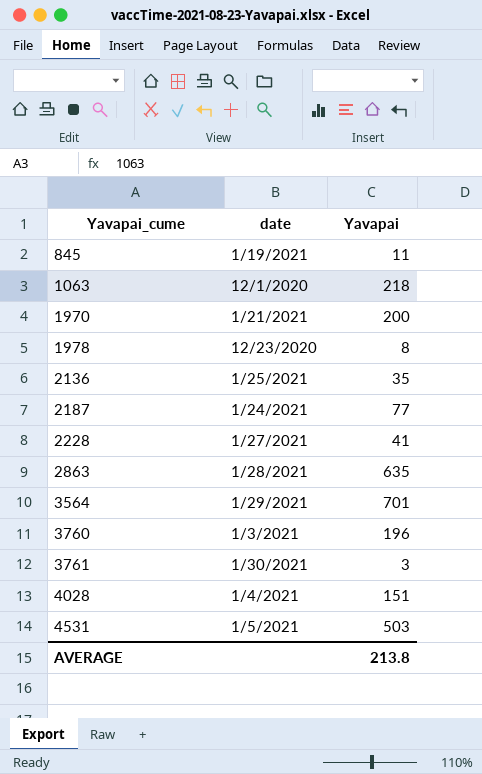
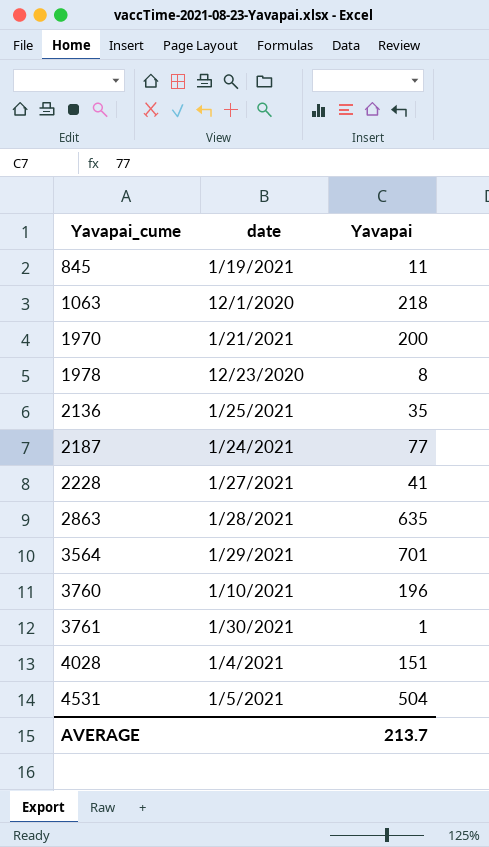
3760 | date: 1/3/2021 -> 1/10/2021
3761 | Yavapai: 3 -> 1
4531 | Yavapai: 503 -> 504
AVERAGE | Yavapai: 213.8 -> 213.7

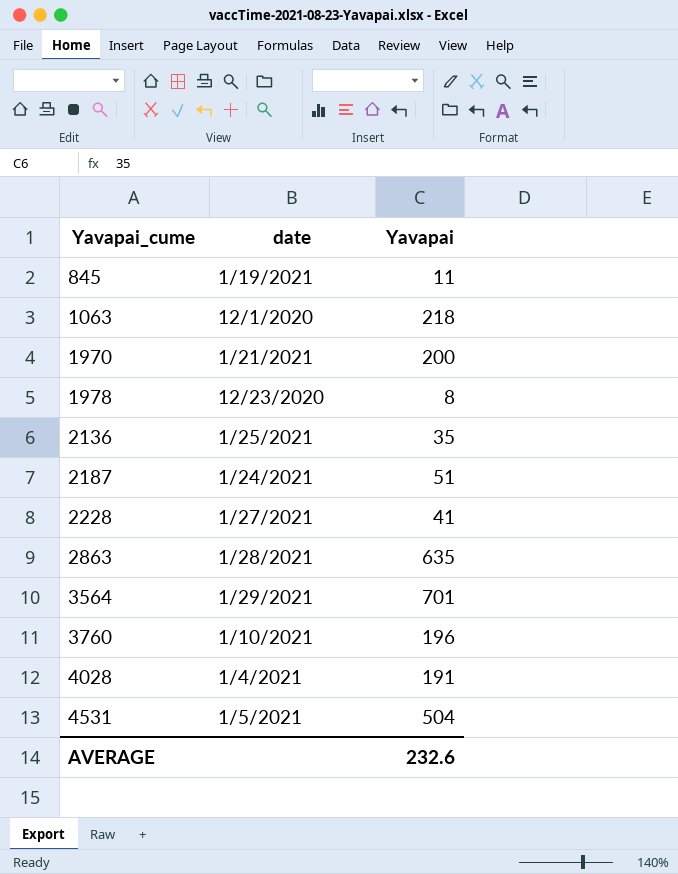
row 3761: 1/30/2021 | 1 -> none
2187 | Yavapai: 77 -> 51
4028 | Yavapai: 151 -> 191
AVERAGE | Yavapai: 213.7 -> 232.6

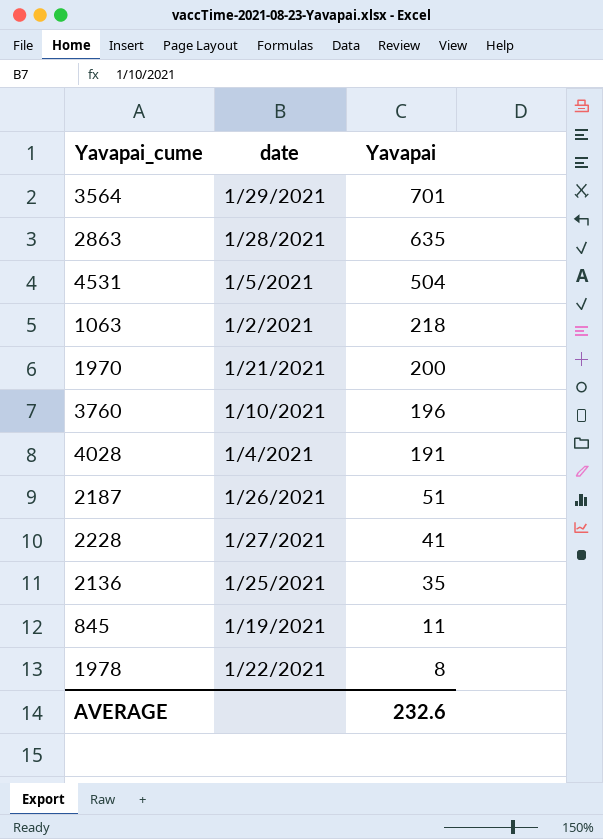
row order: Yavapai_cume ascending -> Yavapai descending
1063 | date: 12/1/2020 -> 1/2/2021
2187 | date: 1/24/2021 -> 1/26/2021
1978 | date: 12/23/2020 -> 1/22/2021

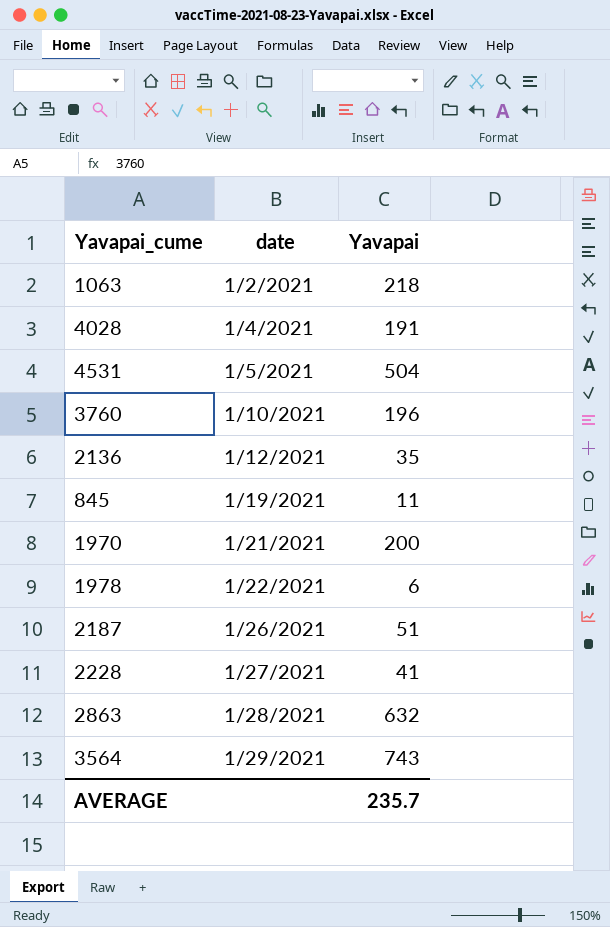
row order: Yavapai descending -> date ascending
2136 | date: 1/25/2021 -> 1/12/2021
1978 | Yavapai: 8 -> 6
2863 | Yavapai: 635 -> 632
3564 | Yavapai: 701 -> 743
AVERAGE | Yavapai: 232.6 -> 235.7

